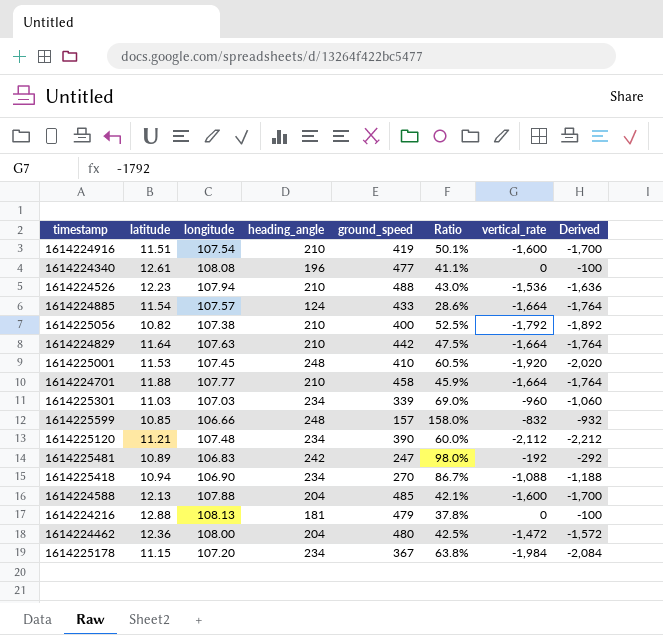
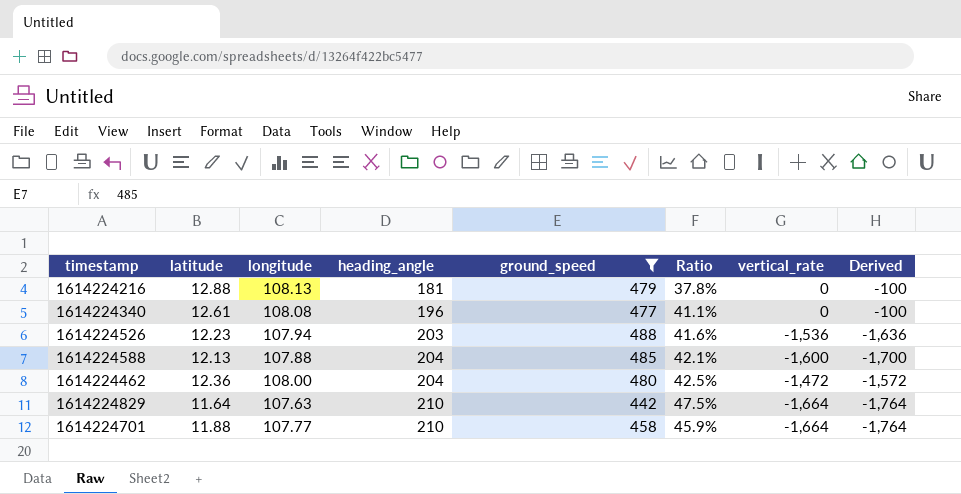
filter: none -> ground_speed >= 442
row order: none -> heading_angle ascending
1614224526 | heading_angle: 210 -> 203
1614224526 | Ratio: 43.0% -> 41.6%

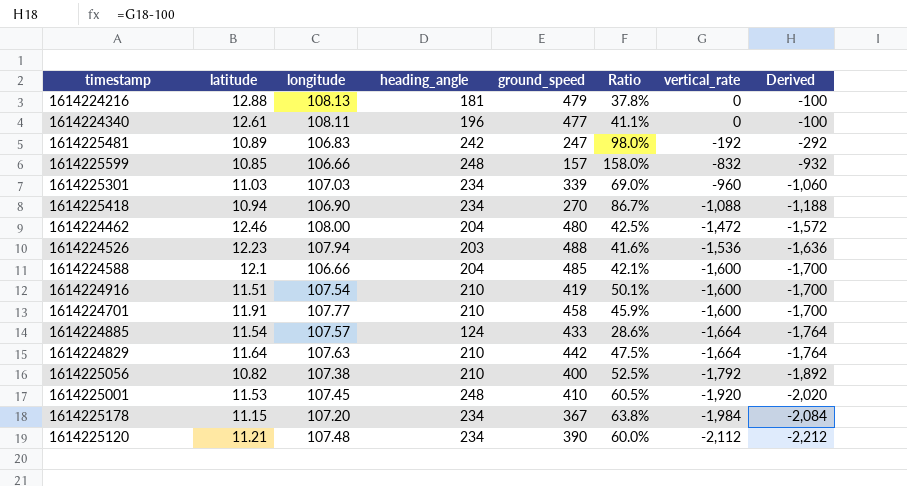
filter: ground_speed >= 442 -> none
row order: heading_angle ascending -> vertical_rate descending
1614224340 | longitude: 108.08 -> 108.11
1614224462 | latitude: 12.36 -> 12.46
1614224588 | latitude: 12.13 -> 12.1
1614224588 | longitude: 107.88 -> 106.66
1614224701 | latitude: 11.88 -> 11.91
1614224701 | vertical_rate: -1,664 -> -1,600
1614224701 | Derived: -1,764 -> -1,700

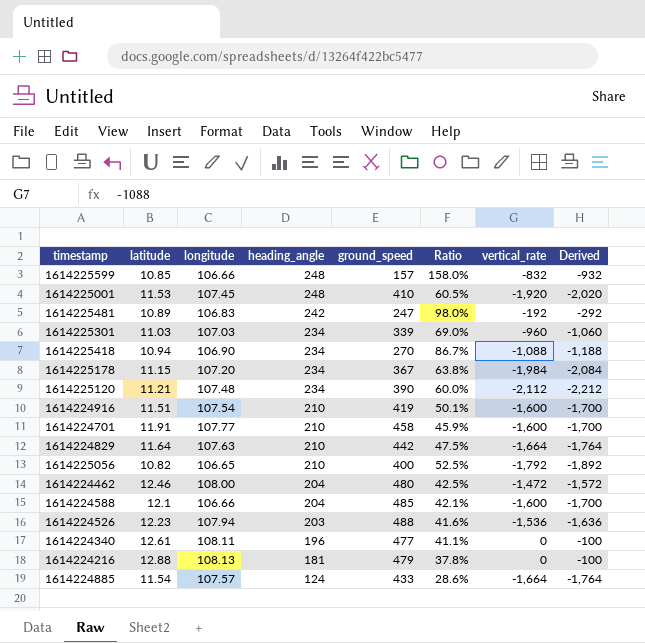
row order: vertical_rate descending -> heading_angle descending
1614225056 | longitude: 107.38 -> 106.65

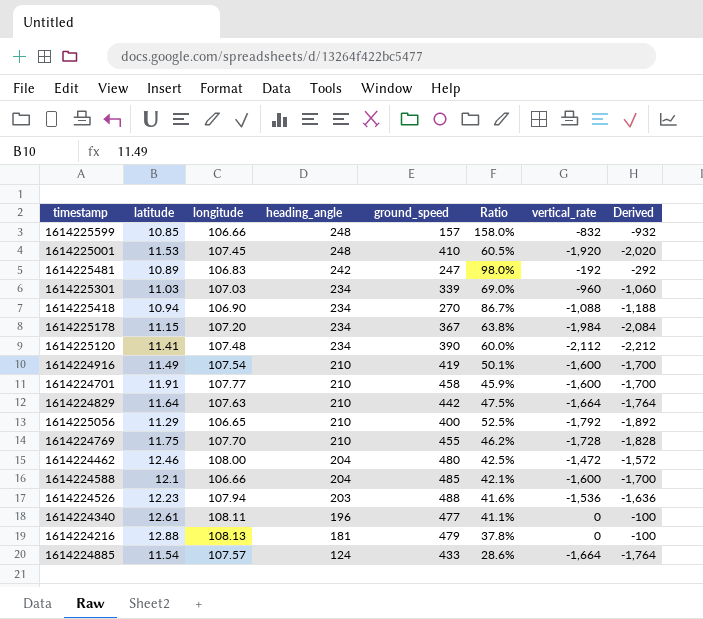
1614225120 | latitude: 11.21 -> 11.41
1614224916 | latitude: 11.51 -> 11.49
1614225056 | latitude: 10.82 -> 11.29
row 1614224769: none -> 11.75 | 107.70 | 210 | 455 | 46.2% | -1,728 | -1,828

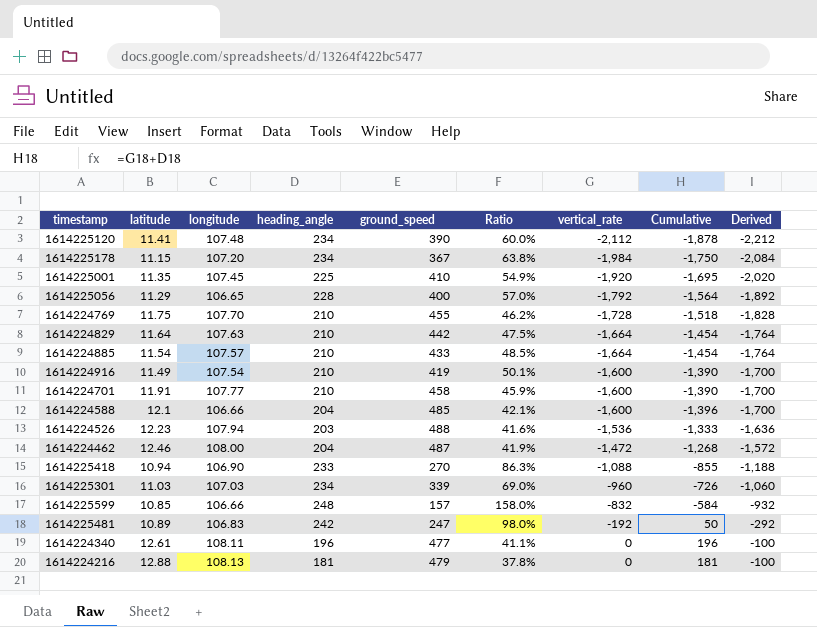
row order: heading_angle descending -> vertical_rate ascending
column Cumulative | formula: none -> [heading_angle] + [vertical_rate]
1614225001 | latitude: 11.53 -> 11.35
1614225001 | heading_angle: 248 -> 225
1614225001 | Ratio: 60.5% -> 54.9%
1614225056 | heading_angle: 210 -> 228
1614225056 | Ratio: 52.5% -> 57.0%
1614224885 | heading_angle: 124 -> 210
1614224885 | Ratio: 28.6% -> 48.5%
1614224462 | ground_speed: 480 -> 487
1614224462 | Ratio: 42.5% -> 41.9%
1614225418 | heading_angle: 234 -> 233
1614225418 | Ratio: 86.7% -> 86.3%

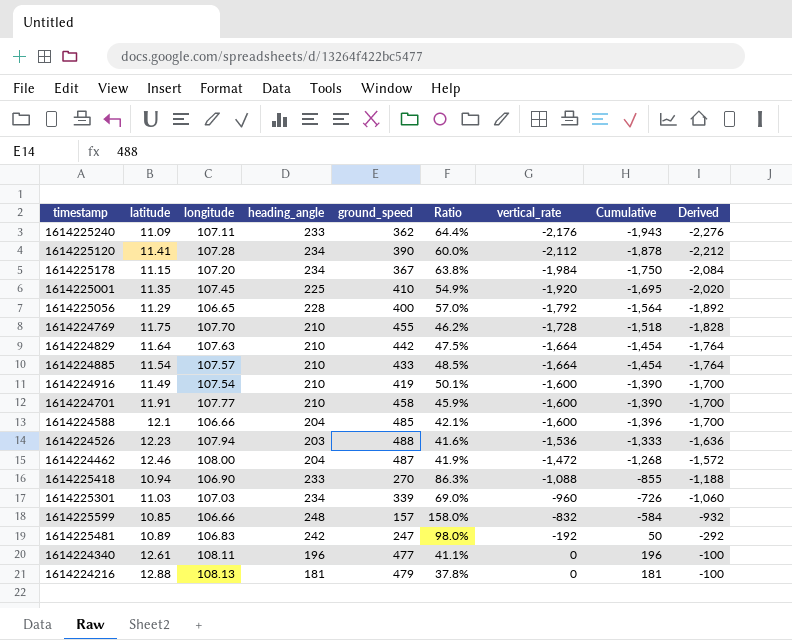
row 1614225240: none -> 11.09 | 107.11 | 233 | 362 | 64.4% | -2,176 | -1,943 | -2,276
1614225120 | longitude: 107.48 -> 107.28

